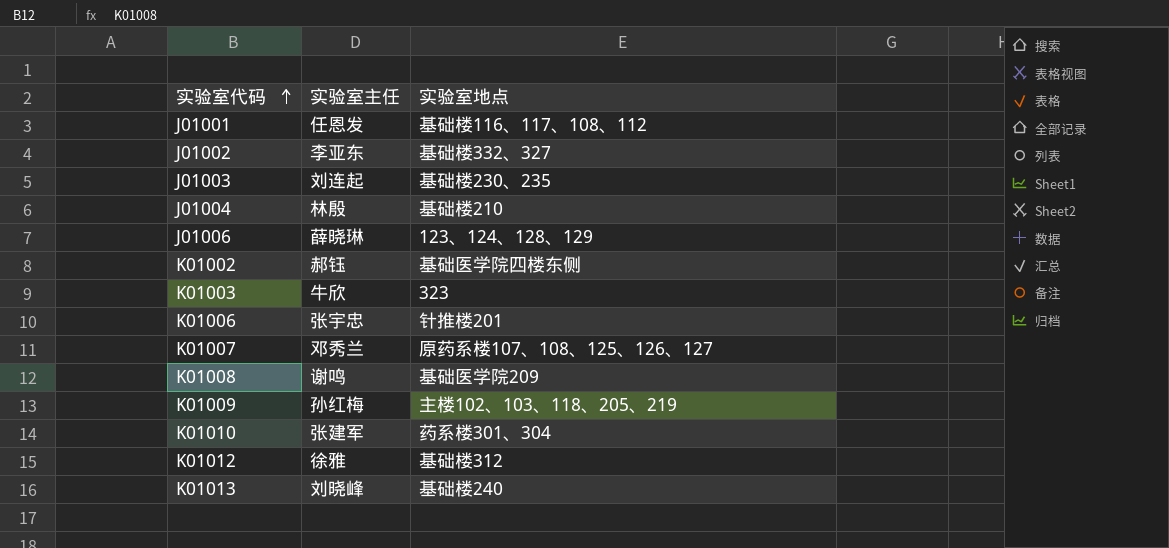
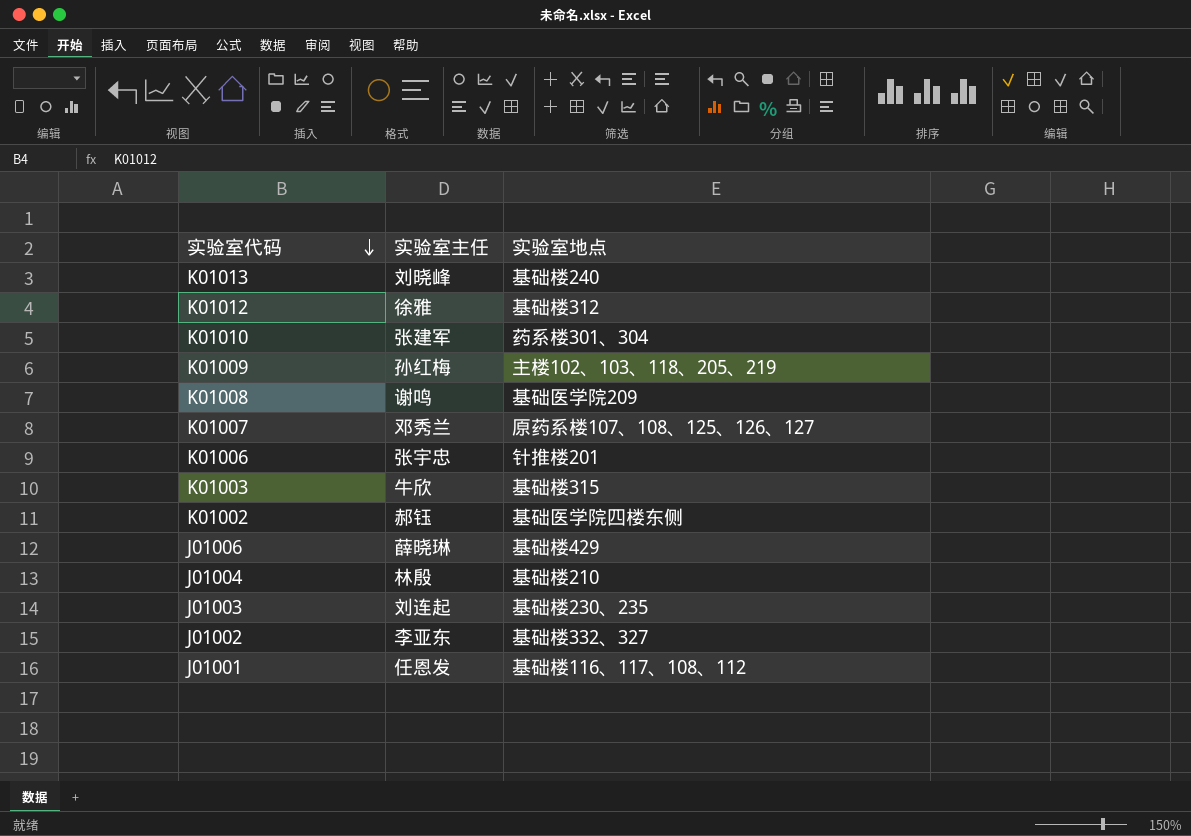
row order: 实验室代码 ascending -> 实验室代码 descending
K01003 | 实验室地点: 323 -> 基础楼315
J01006 | 实验室地点: 123、124、128、129 -> 基础楼429

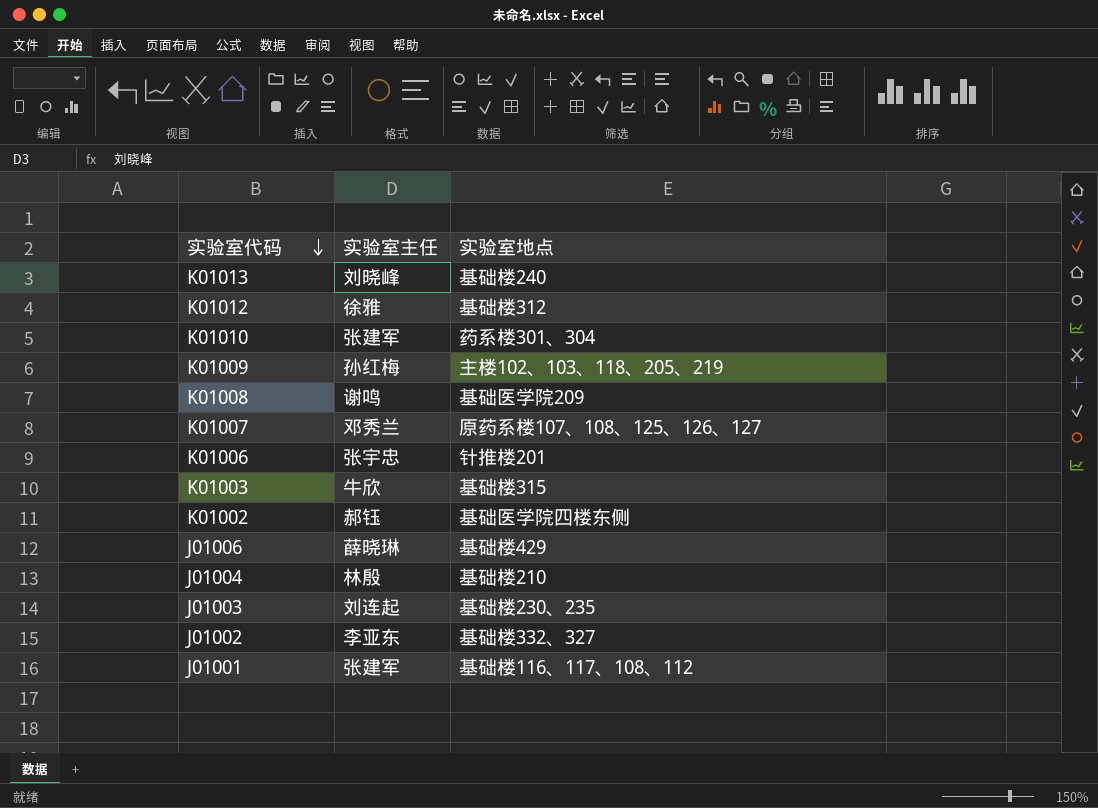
J01001 | 实验室主任: 任恩发 -> 张建军

